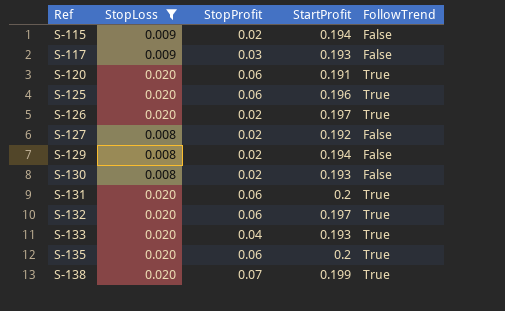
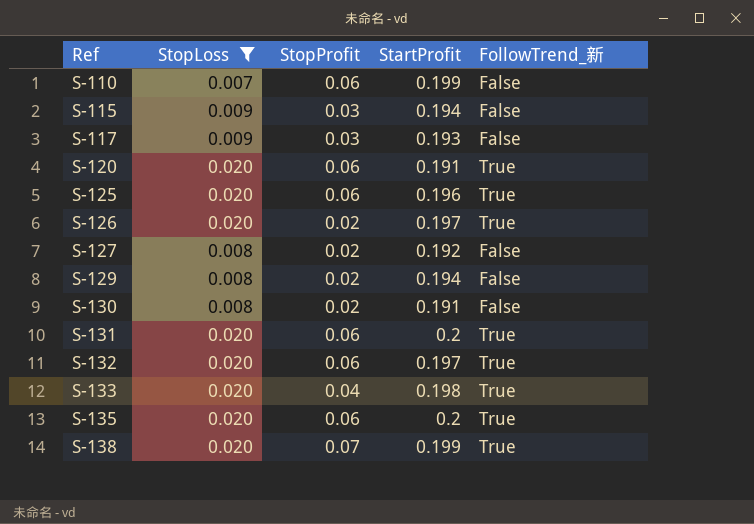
column name: FollowTrend -> FollowTrend_新
row S-110: none -> 0.007 | 0.06 | 0.199 | False
S-115 | StopProfit: 0.02 -> 0.03
S-130 | StartProfit: 0.193 -> 0.191
S-133 | StartProfit: 0.193 -> 0.198

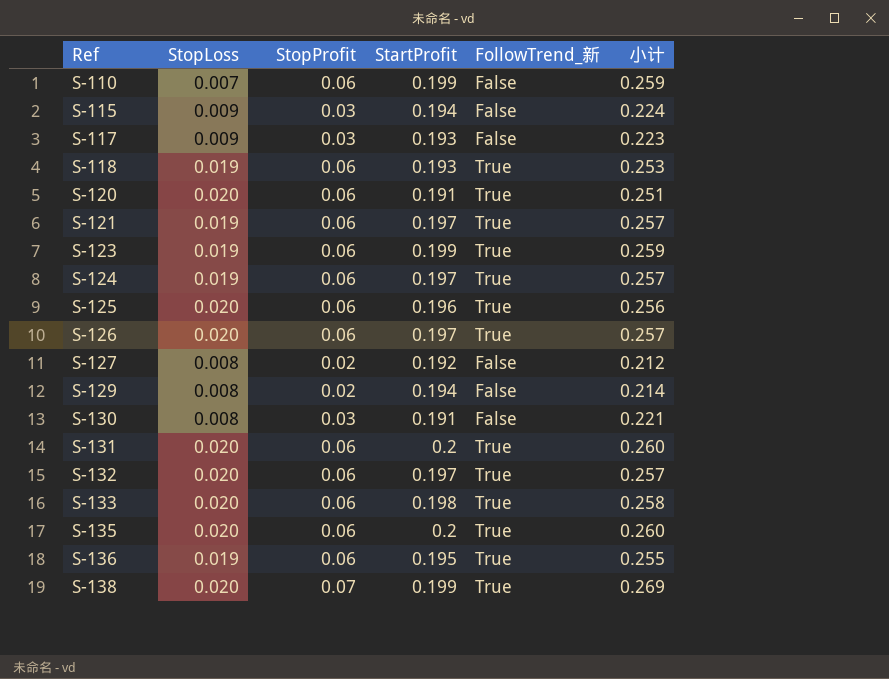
filter: StopLoss != 0.019 -> none
column 小计 | formula: none -> [StopProfit] + [StartProfit]
S-126 | StopProfit: 0.02 -> 0.06
S-130 | StopProfit: 0.02 -> 0.03
S-133 | StopProfit: 0.04 -> 0.06

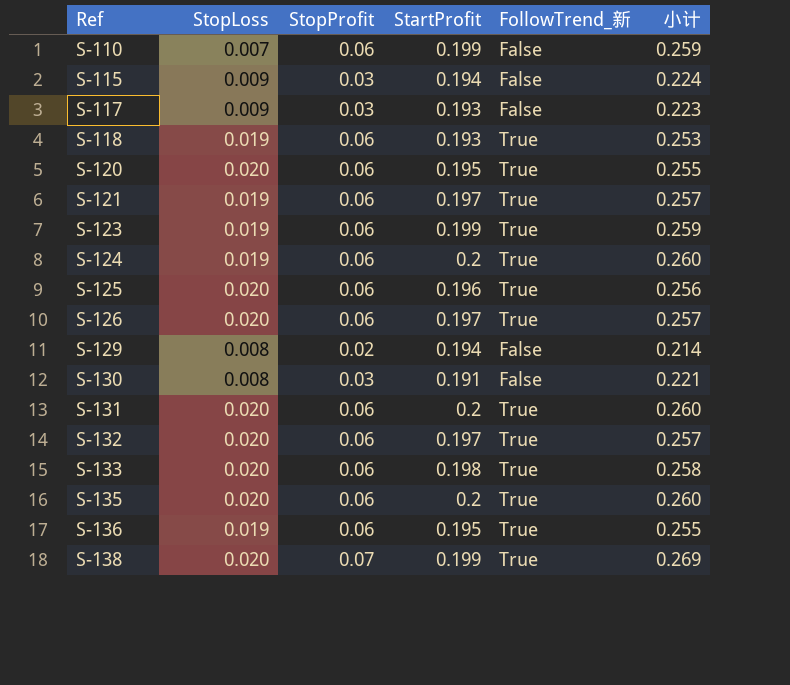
row S-127: 0.008 | 0.02 | 0.192 | False | 0.212 -> none
S-120 | StartProfit: 0.191 -> 0.195
S-120 | 小计: 0.251 -> 0.255
S-124 | StartProfit: 0.197 -> 0.2
S-124 | 小计: 0.257 -> 0.260

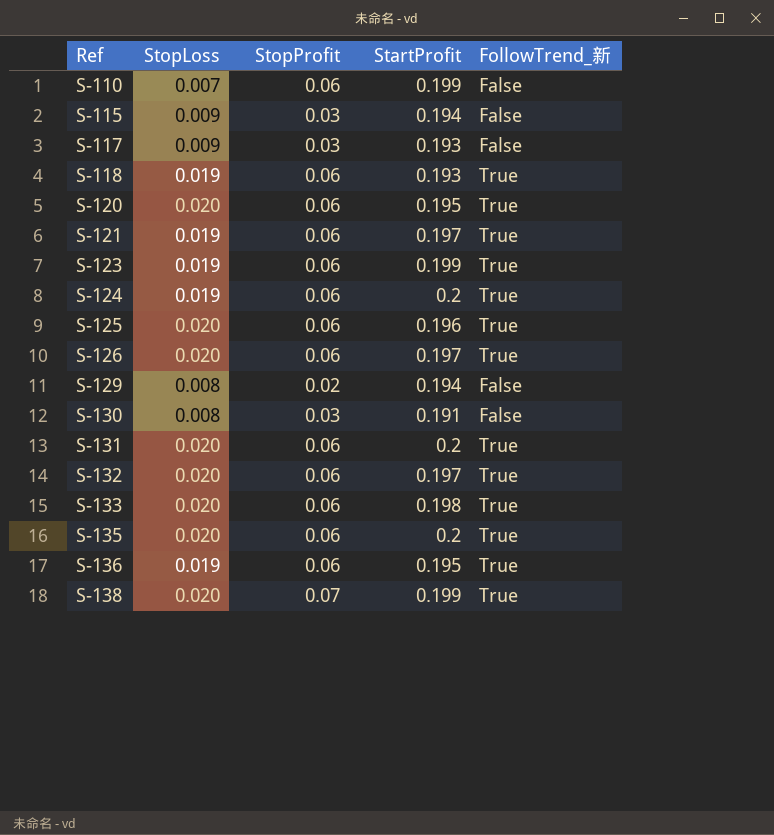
column 小计 | formula: [StopProfit] + [StartProfit] -> none

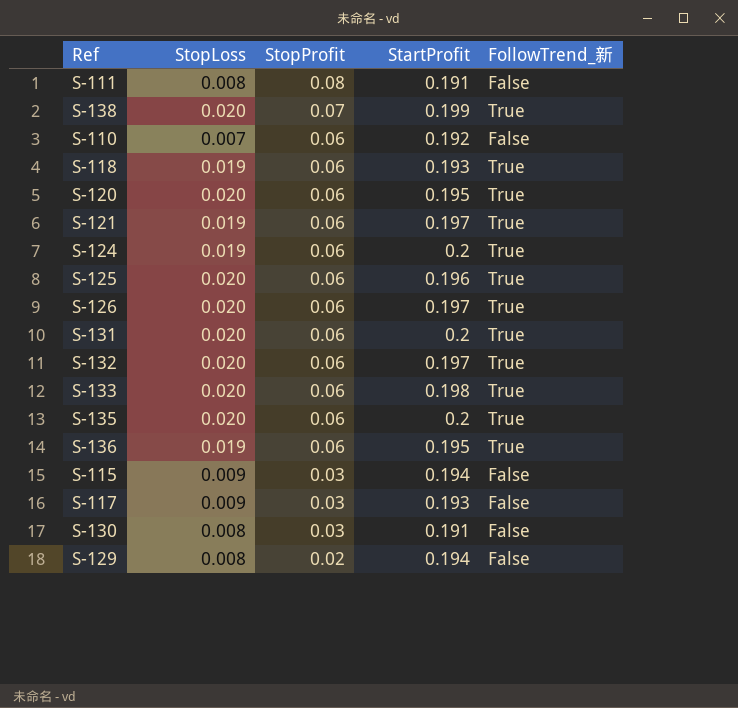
row order: Ref ascending -> StopProfit descending
row S-123: 0.019 | 0.06 | 0.199 | True -> none
row S-111: none -> 0.008 | 0.08 | 0.191 | False
S-110 | StartProfit: 0.199 -> 0.192

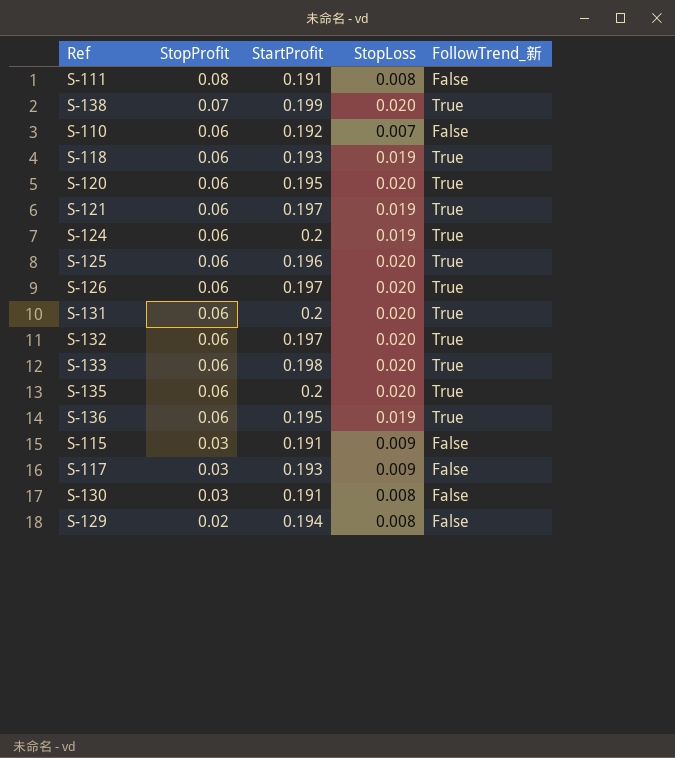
column StopLoss | position: 2 -> 4
S-115 | StartProfit: 0.194 -> 0.191

